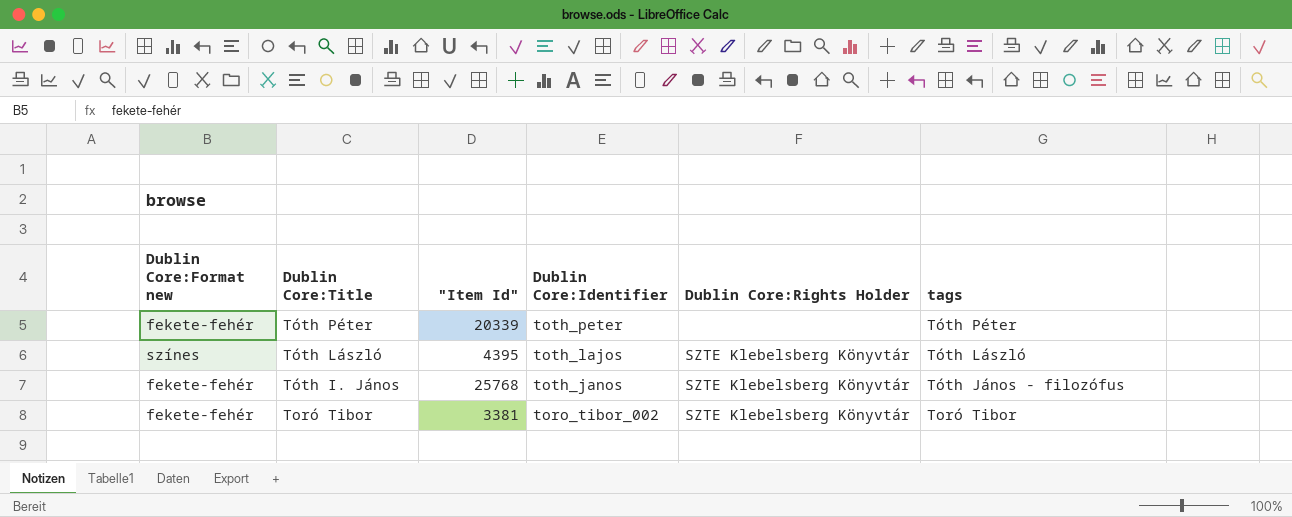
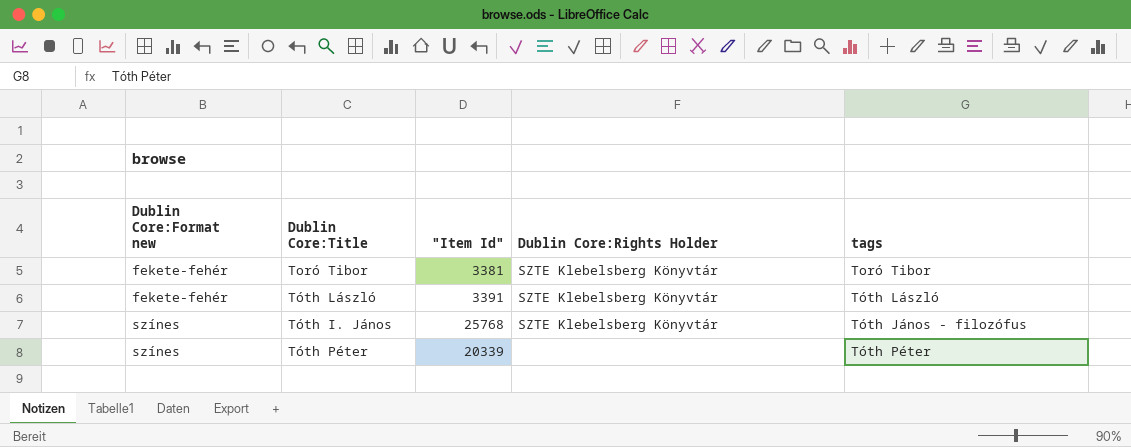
row order: Dublin Core:Title descending -> Dublin Core:Format new ascending
column Dublin Core:Identifier | position: 4 -> none
Tóth László | Dublin Core:Format new: színes -> fekete-fehér
Tóth László | "Item Id": 4395 -> 3391
Tóth I. János | Dublin Core:Format new: fekete-fehér -> színes
Tóth Péter | Dublin Core:Format new: fekete-fehér -> színes

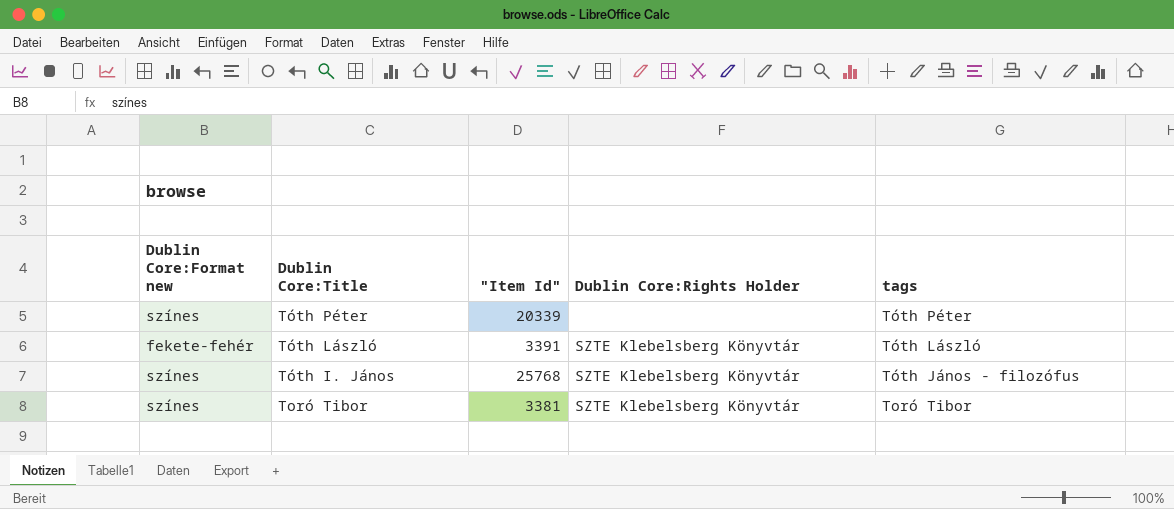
row order: Dublin Core:Format new ascending -> Dublin Core:Title descending
Toró Tibor | Dublin Core:Format new: fekete-fehér -> színes

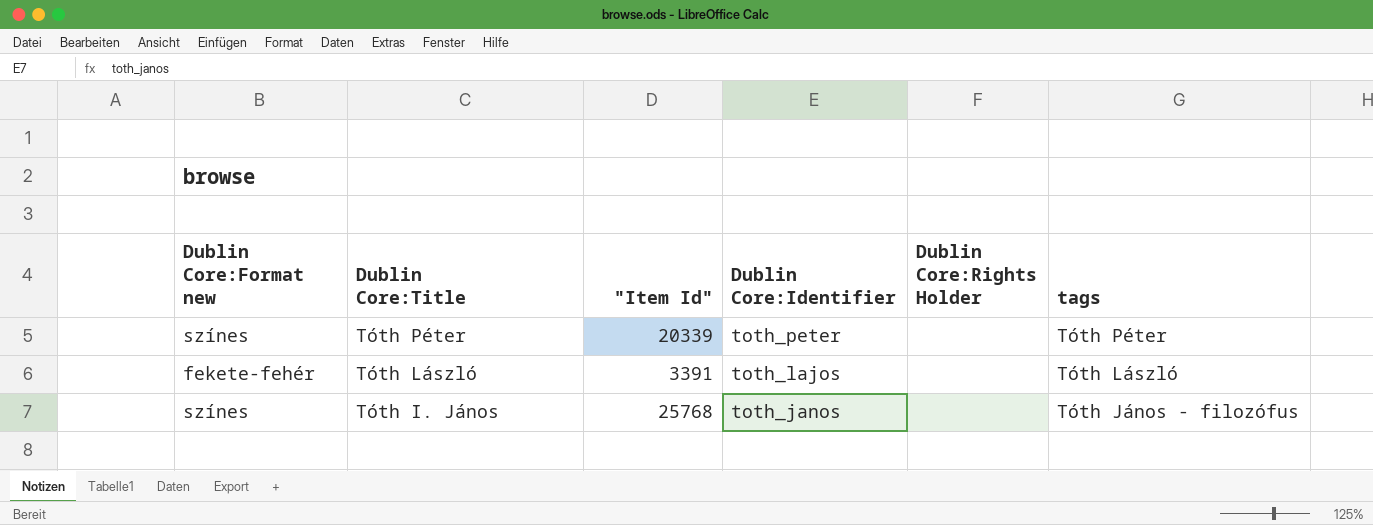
column Dublin Core:Identifier | position: none -> 4
row Toró Tibor: színes | 3381 | SZTE Klebelsberg Könyvtár | Toró Tibor -> none
Tóth László | Dublin Core:Rights Holder: SZTE Klebelsberg Könyvtár -> none
Tóth I. János | Dublin Core:Rights Holder: SZTE Klebelsberg Könyvtár -> none

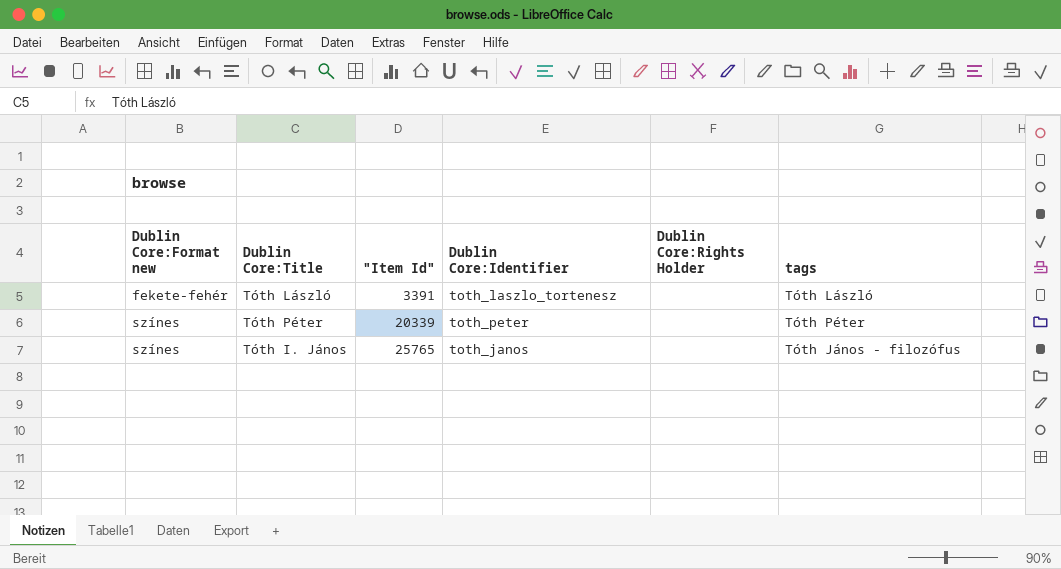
row order: Dublin Core:Title descending -> Dublin Core:Format new ascending
Tóth László | Dublin Core:Identifier: toth_lajos -> toth_laszlo_tortenesz
Tóth I. János | "Item Id": 25768 -> 25765

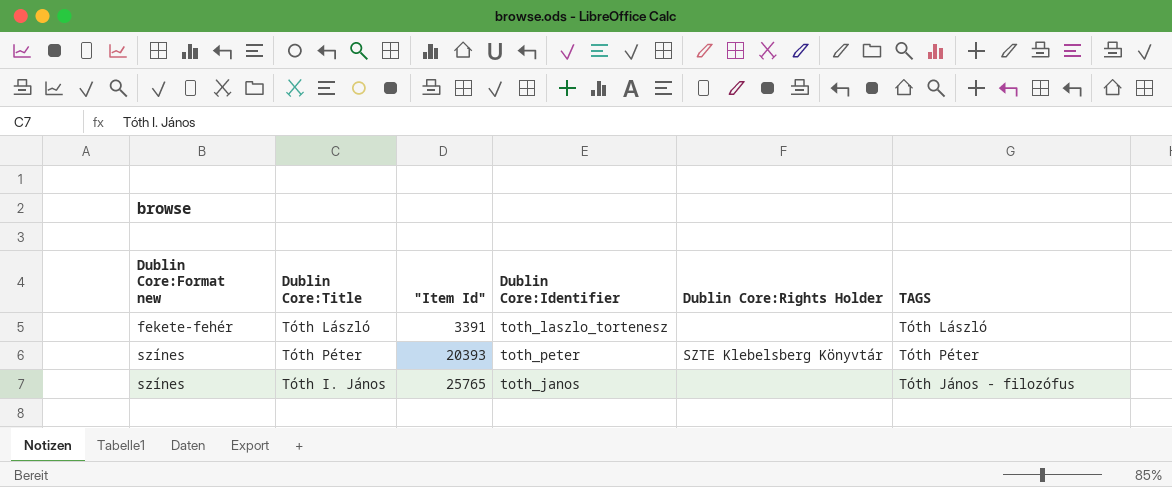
column name: tags -> TAGS
Tóth Péter | "Item Id": 20339 -> 20393
Tóth Péter | Dublin Core:Rights Holder: none -> SZTE Klebelsberg Könyvtár

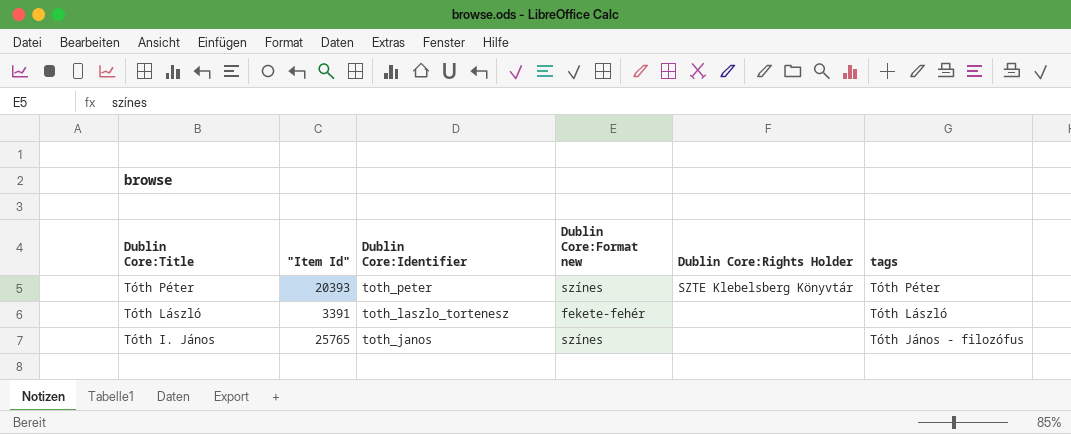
row order: Dublin Core:Format new ascending -> Dublin Core:Title descending
column Dublin Core:Format new | position: 1 -> 4
column name: TAGS -> tags

